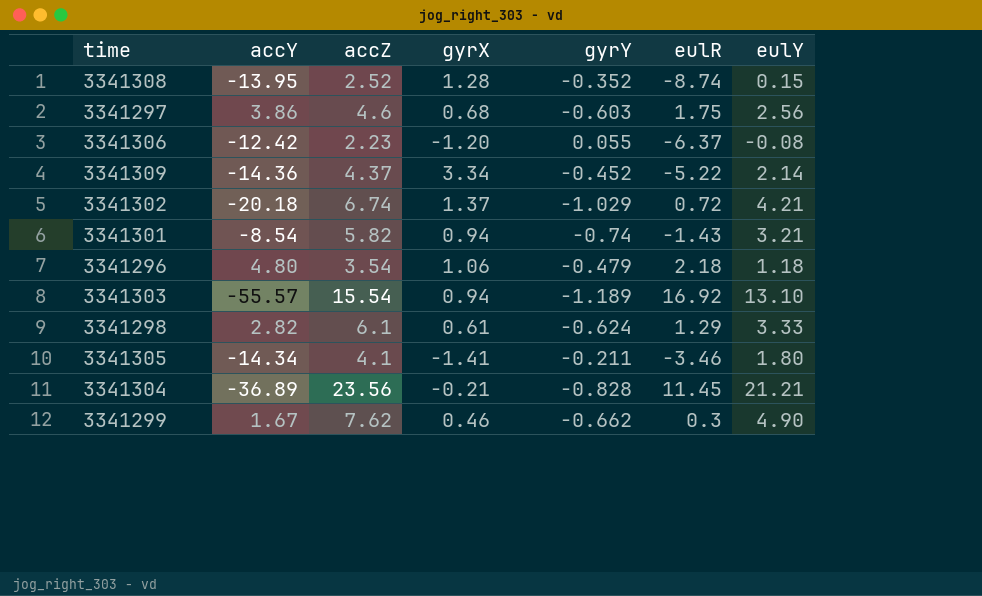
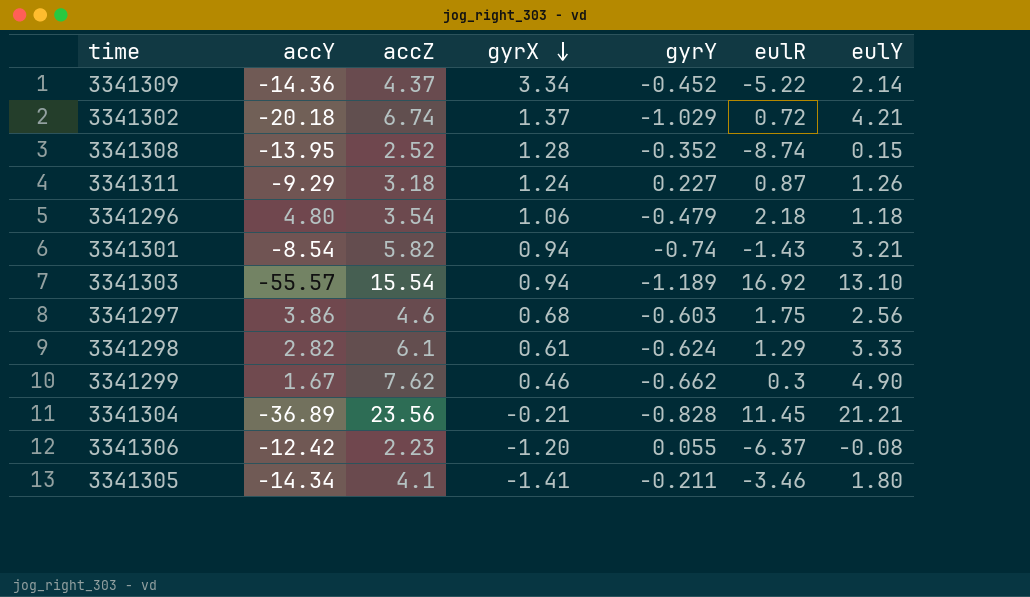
row order: none -> gyrX descending
row 3341311: none -> -9.29 | 3.18 | 1.24 | 0.227 | 0.87 | 1.26

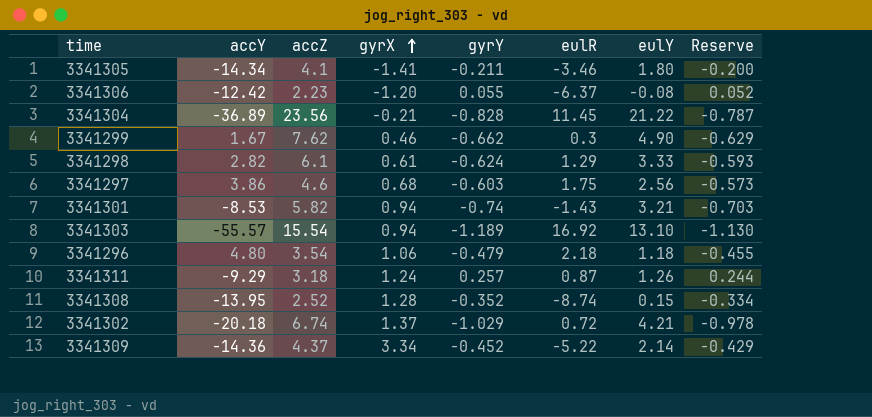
row order: gyrX descending -> gyrX ascending
column Reserve | formula: none -> [gyrY] * 0.95
3341304 | eulY: 21.21 -> 21.22
3341301 | accY: -8.54 -> -8.53
3341311 | gyrY: 0.227 -> 0.257

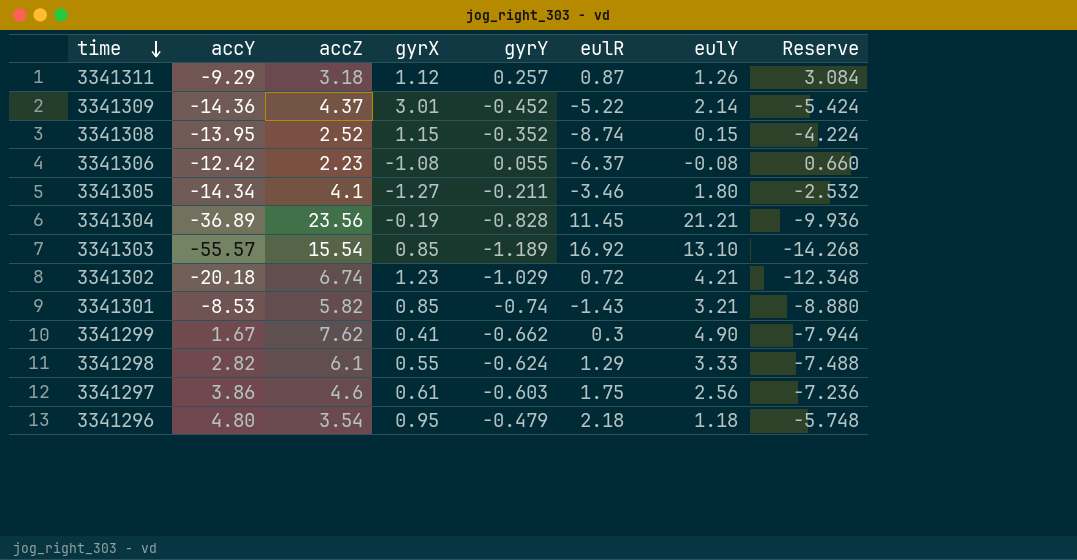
row order: gyrX ascending -> time descending
column Reserve | formula: [gyrY] * 0.95 -> [gyrY] * 12
3341311 | gyrX: 1.24 -> 1.12
3341309 | gyrX: 3.34 -> 3.01
3341308 | gyrX: 1.28 -> 1.15
3341306 | gyrX: -1.20 -> -1.08
3341305 | gyrX: -1.41 -> -1.27
3341304 | gyrX: -0.21 -> -0.19
3341304 | eulY: 21.22 -> 21.21
3341303 | gyrX: 0.94 -> 0.85
3341302 | gyrX: 1.37 -> 1.23
3341301 | gyrX: 0.94 -> 0.85
3341299 | gyrX: 0.46 -> 0.41
3341298 | gyrX: 0.61 -> 0.55
3341297 | gyrX: 0.68 -> 0.61
3341296 | gyrX: 1.06 -> 0.95

